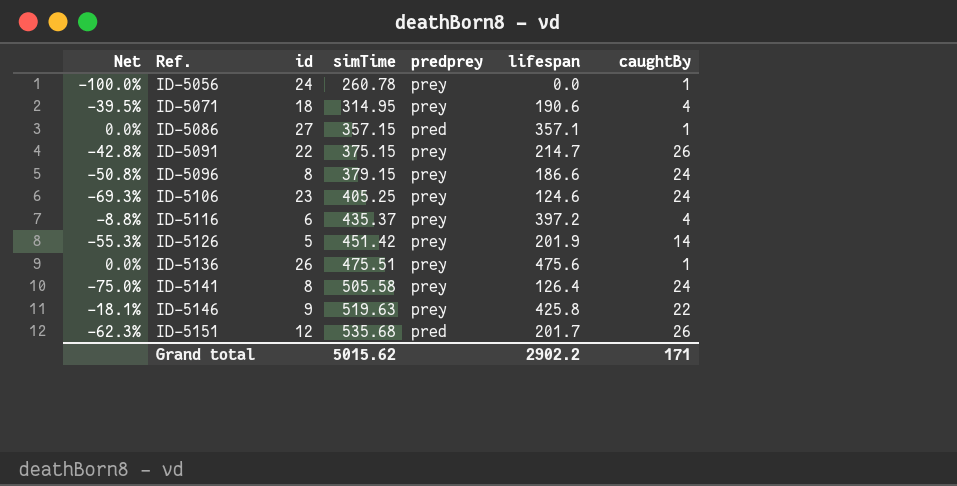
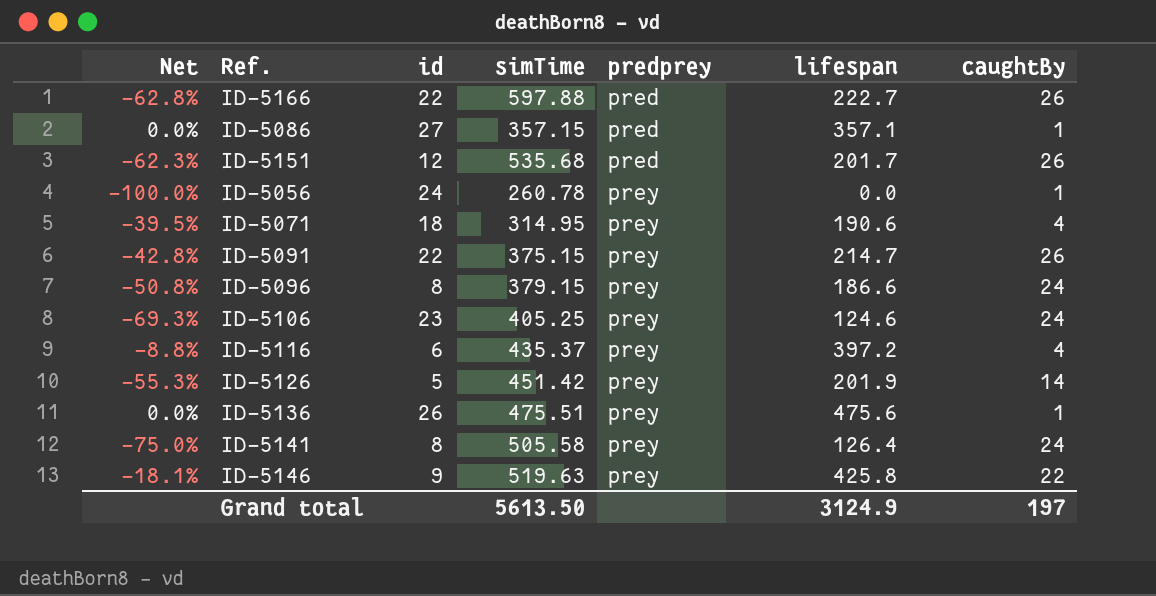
row order: Ref. ascending -> predprey ascending
row ID-5166: none -> -62.8% | 22 | 597.88 | pred | 222.7 | 26
Grand total | simTime: 5015.62 -> 5613.50
Grand total | lifespan: 2902.2 -> 3124.9
Grand total | caughtBy: 171 -> 197

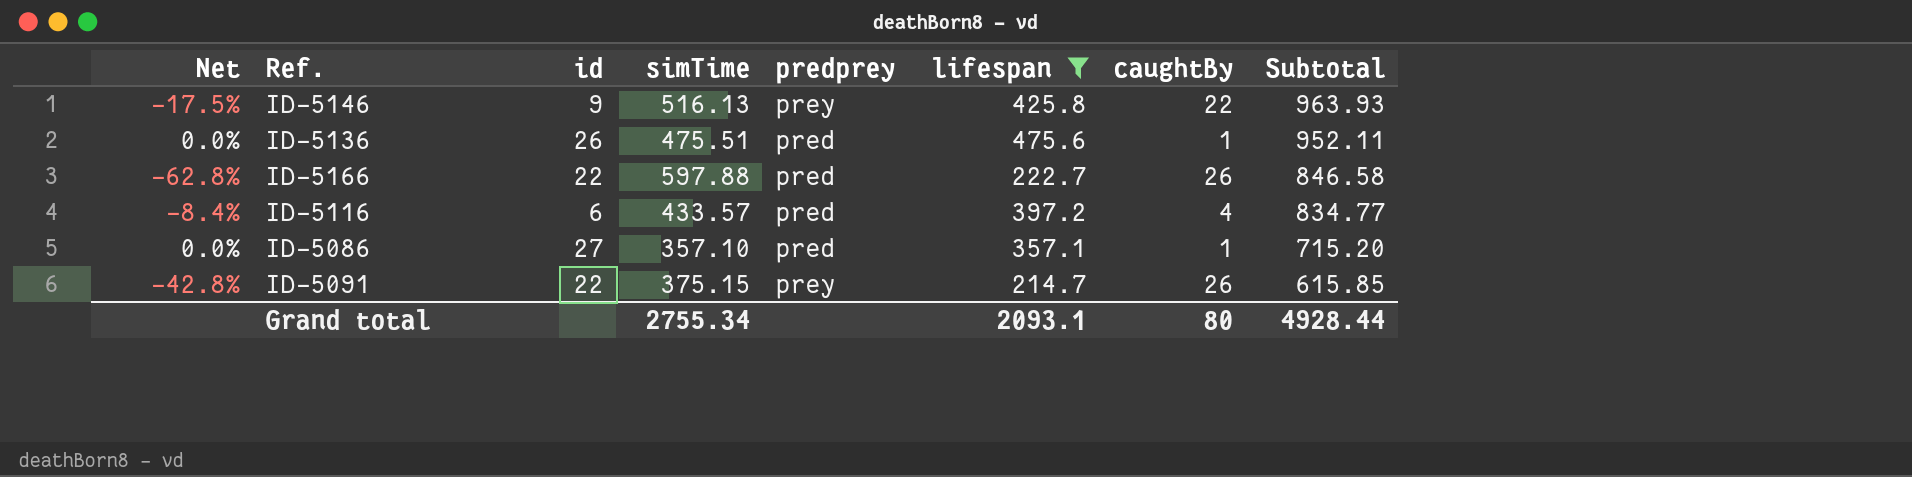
filter: none -> lifespan >= 214.7
row order: predprey ascending -> Subtotal descending
column Subtotal | formula: none -> [simTime] + [lifespan] + [caughtBy]
ID-5146 | Net: -18.1% -> -17.5%
ID-5146 | simTime: 519.63 -> 516.13
ID-5136 | predprey: prey -> pred
ID-5116 | Net: -8.8% -> -8.4%
ID-5116 | simTime: 435.37 -> 433.57
ID-5116 | predprey: prey -> pred
ID-5086 | simTime: 357.15 -> 357.10
Grand total | simTime: 5613.50 -> 2755.34
Grand total | lifespan: 3124.9 -> 2093.1
Grand total | caughtBy: 197 -> 80

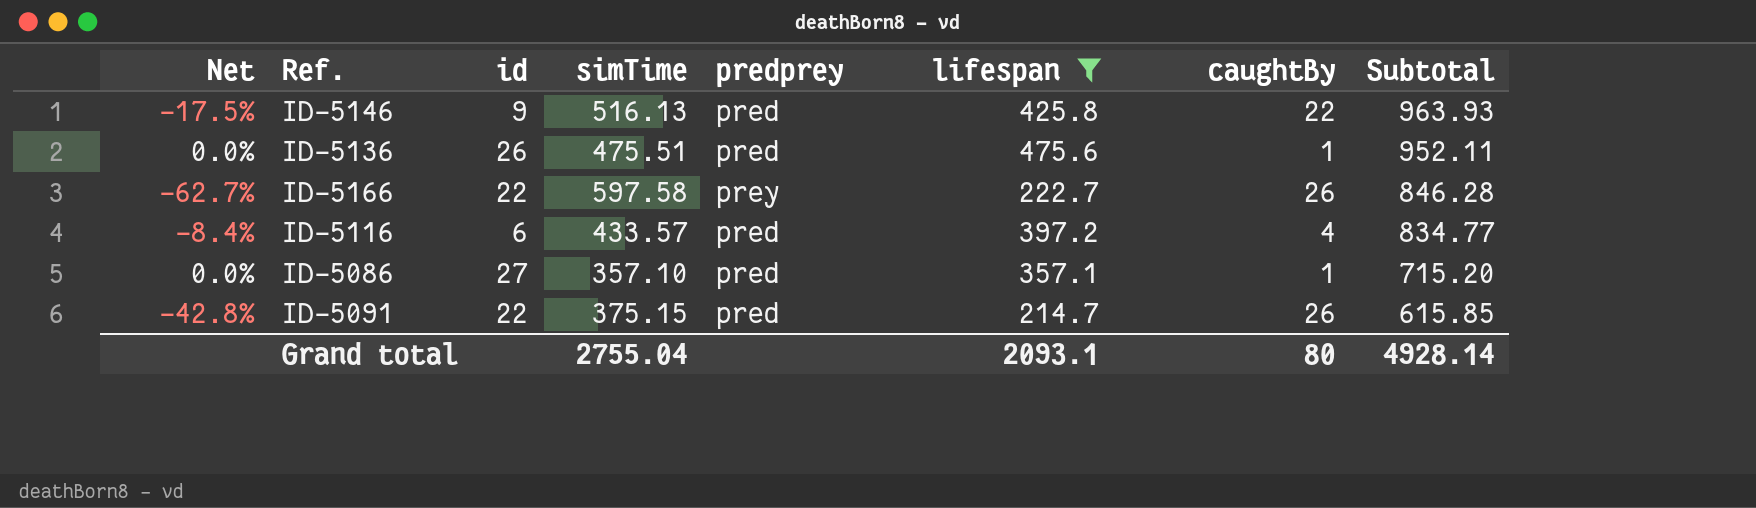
ID-5146 | predprey: prey -> pred
ID-5166 | Net: -62.8% -> -62.7%
ID-5166 | simTime: 597.88 -> 597.58
ID-5166 | predprey: pred -> prey
ID-5166 | Subtotal: 846.58 -> 846.28
ID-5091 | predprey: prey -> pred
Grand total | simTime: 2755.34 -> 2755.04
Grand total | Subtotal: 4928.44 -> 4928.14

